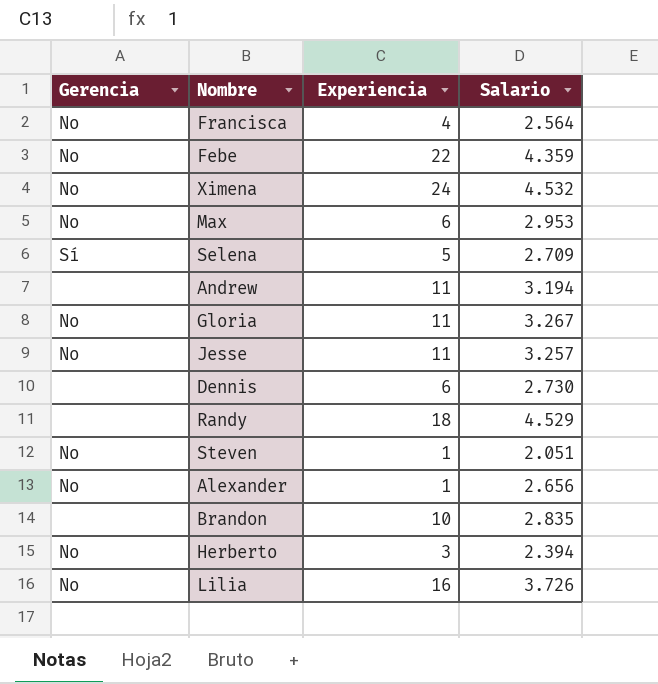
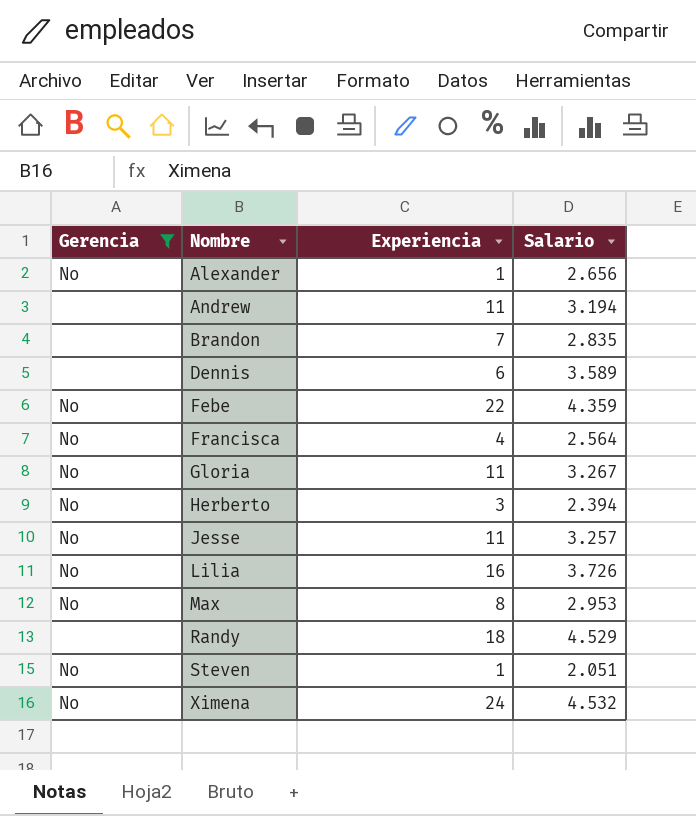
filter: none -> Gerencia != Sí
row order: none -> Nombre ascending
Brandon | Experiencia: 10 -> 7
Dennis | Salario: 2.730 -> 3.589
Max | Experiencia: 6 -> 8

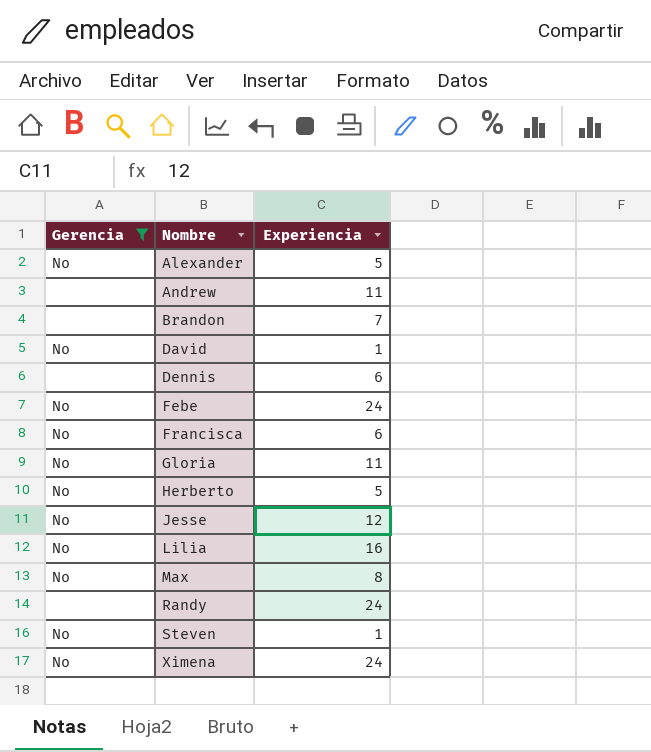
column Salario | position: 4 -> none
Alexander | Experiencia: 1 -> 5
row David: none -> No | 1
Febe | Experiencia: 22 -> 24
Francisca | Experiencia: 4 -> 6
Herberto | Experiencia: 3 -> 5
Jesse | Experiencia: 11 -> 12
Randy | Experiencia: 18 -> 24

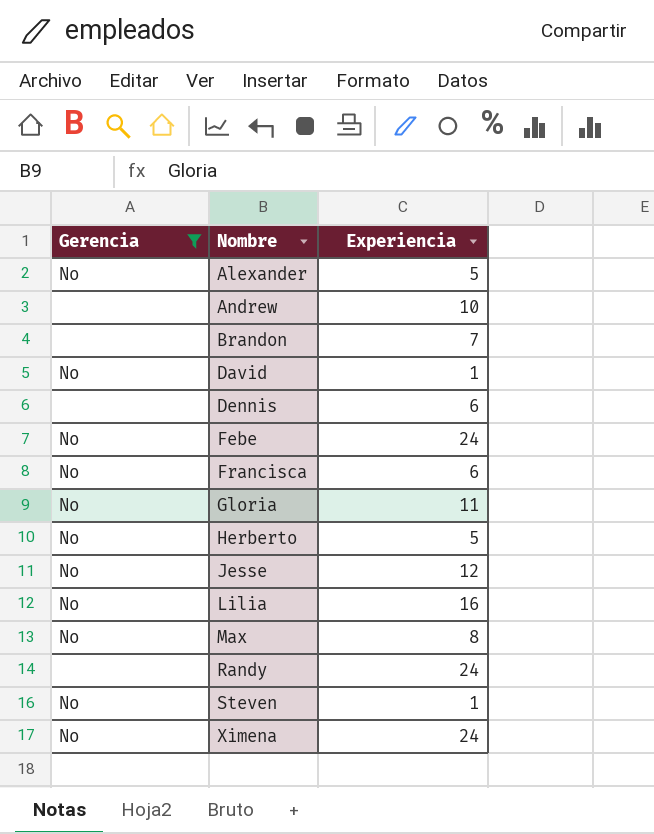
Andrew | Experiencia: 11 -> 10

